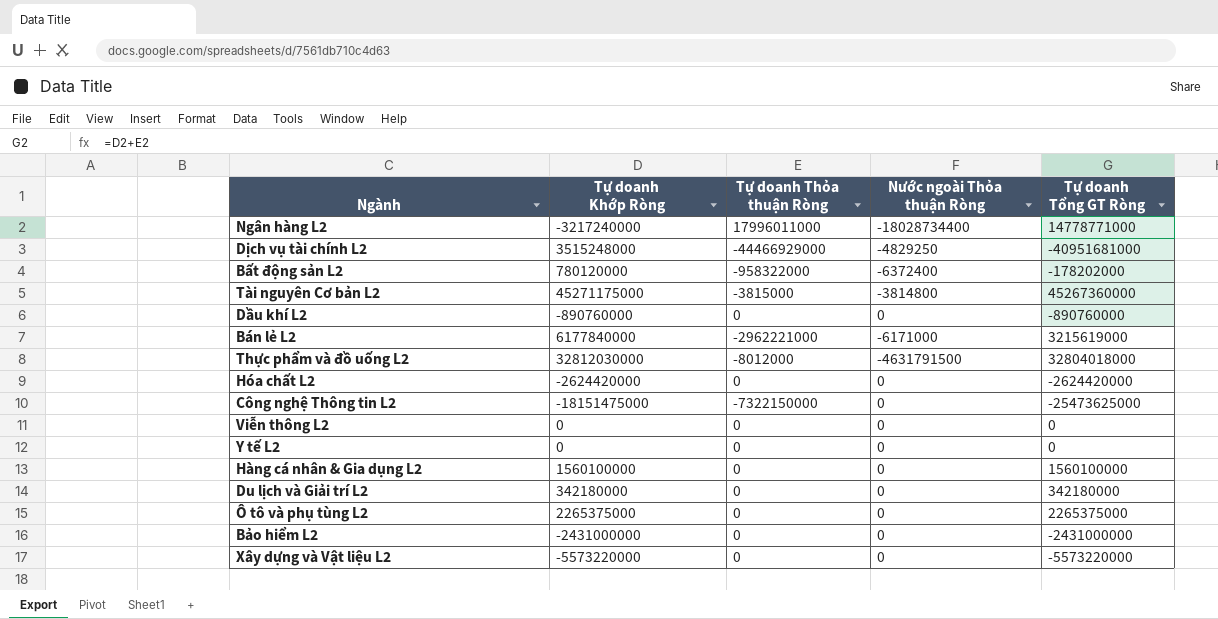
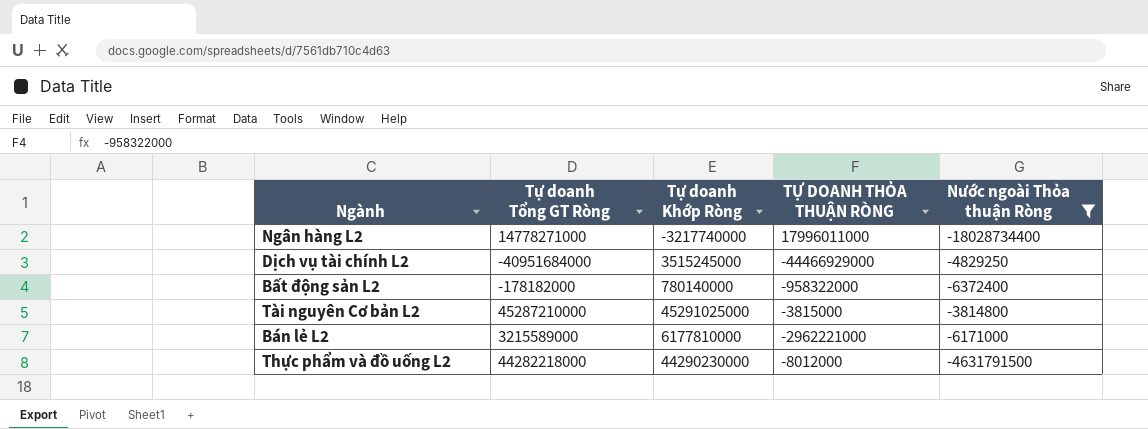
filter: none -> Nước ngoài Thỏa thuận Ròng != 0
column Tự doanh Tổng GT Ròng | position: 5 -> 2
column name: Tự doanh Thỏa thuận Ròng -> TỰ DOANH THỎA THUẬN RÒNG
Ngân hàng L2 | Tự doanh Tổng GT Ròng: 14778771000 -> 14778271000
Ngân hàng L2 | Tự doanh Khớp Ròng: -3217240000 -> -3217740000
Dịch vụ tài chính L2 | Tự doanh Tổng GT Ròng: -40951681000 -> -40951684000
Dịch vụ tài chính L2 | Tự doanh Khớp Ròng: 3515248000 -> 3515245000
Bất động sản L2 | Tự doanh Tổng GT Ròng: -178202000 -> -178182000
Bất động sản L2 | Tự doanh Khớp Ròng: 780120000 -> 780140000
Tài nguyên Cơ bản L2 | Tự doanh Tổng GT Ròng: 45267360000 -> 45287210000
Tài nguyên Cơ bản L2 | Tự doanh Khớp Ròng: 45271175000 -> 45291025000
Bán lẻ L2 | Tự doanh Tổng GT Ròng: 3215619000 -> 3215589000
Bán lẻ L2 | Tự doanh Khớp Ròng: 6177840000 -> 6177810000
Thực phẩm và đồ uống L2 | Tự doanh Tổng GT Ròng: 32804018000 -> 44282218000
Thực phẩm và đồ uống L2 | Tự doanh Khớp Ròng: 32812030000 -> 44290230000

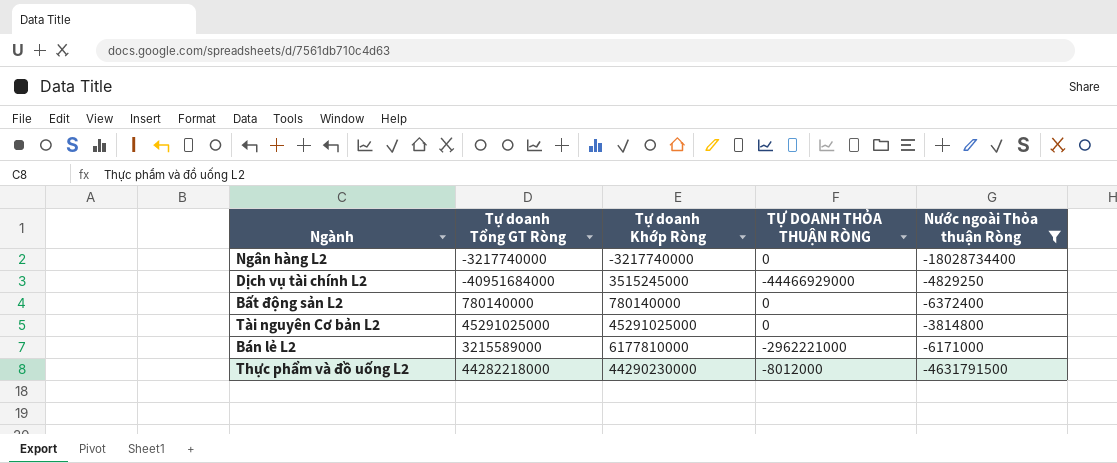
Ngân hàng L2 | Tự doanh Tổng GT Ròng: 14778271000 -> -3217740000
Ngân hàng L2 | TỰ DOANH THỎA THUẬN RÒNG: 17996011000 -> 0
Bất động sản L2 | Tự doanh Tổng GT Ròng: -178182000 -> 780140000
Bất động sản L2 | TỰ DOANH THỎA THUẬN RÒNG: -958322000 -> 0
Tài nguyên Cơ bản L2 | Tự doanh Tổng GT Ròng: 45287210000 -> 45291025000
Tài nguyên Cơ bản L2 | TỰ DOANH THỎA THUẬN RÒNG: -3815000 -> 0

